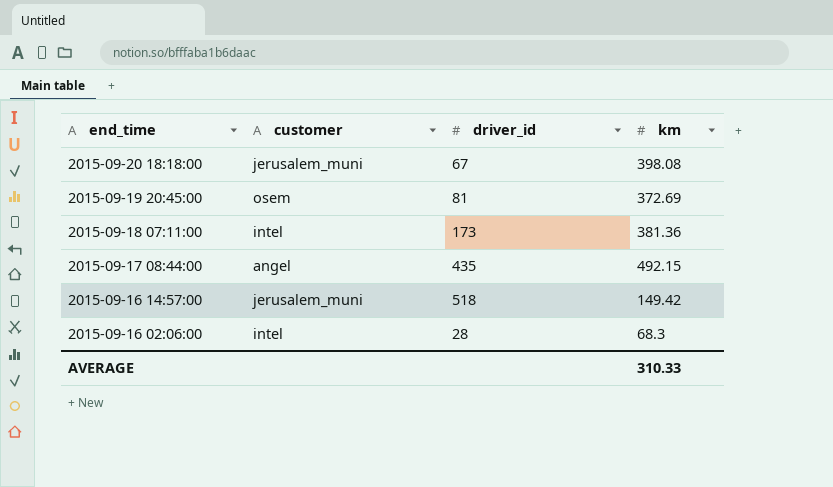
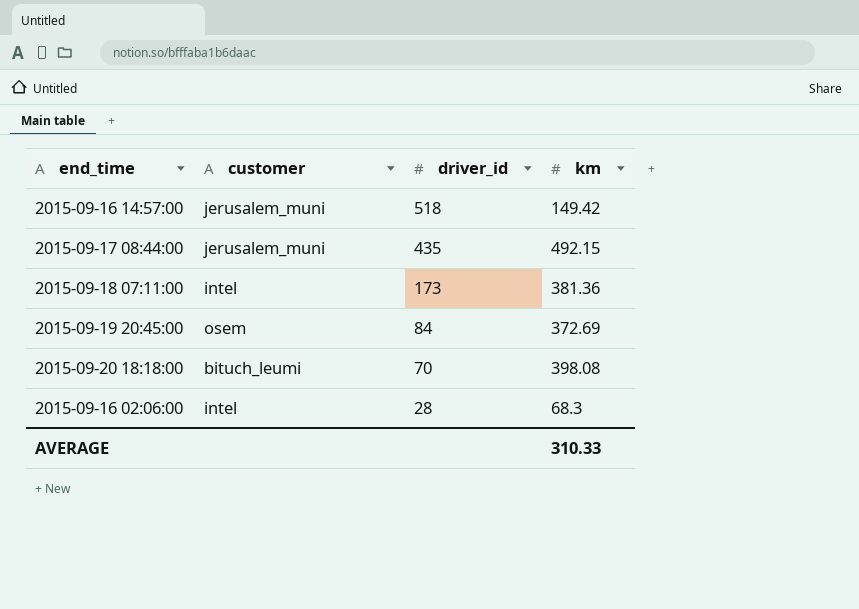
row order: end_time descending -> driver_id descending
2015-09-17 08:44:00 | customer: angel -> jerusalem_muni
2015-09-19 20:45:00 | driver_id: 81 -> 84
2015-09-20 18:18:00 | customer: jerusalem_muni -> bituch_leumi
2015-09-20 18:18:00 | driver_id: 67 -> 70

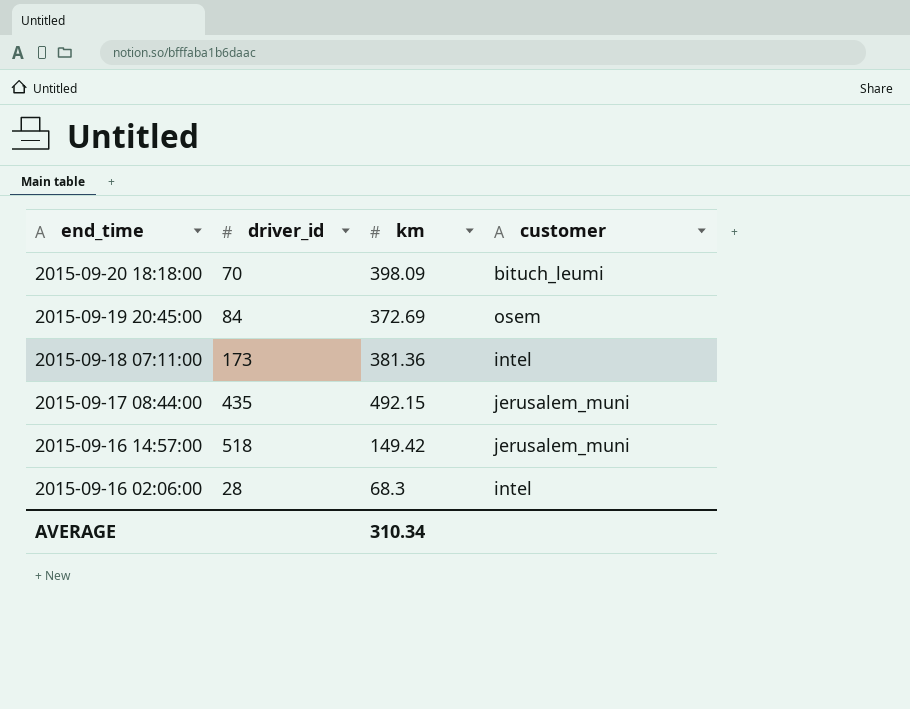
row order: driver_id descending -> end_time descending
column customer | position: 2 -> 4
2015-09-20 18:18:00 | km: 398.08 -> 398.09
AVERAGE | km: 310.33 -> 310.34

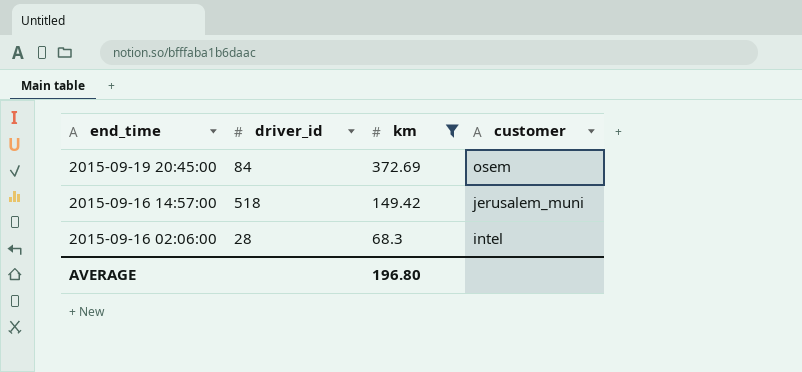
filter: none -> km <= 372.69
AVERAGE | km: 310.34 -> 196.80

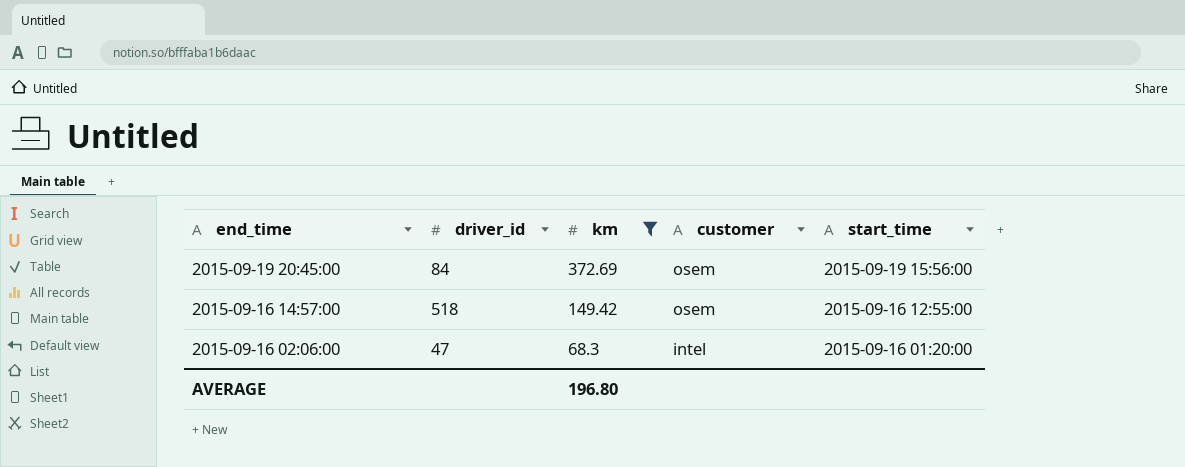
column start_time | position: none -> 5
2015-09-16 14:57:00 | customer: jerusalem_muni -> osem
2015-09-16 02:06:00 | driver_id: 28 -> 47

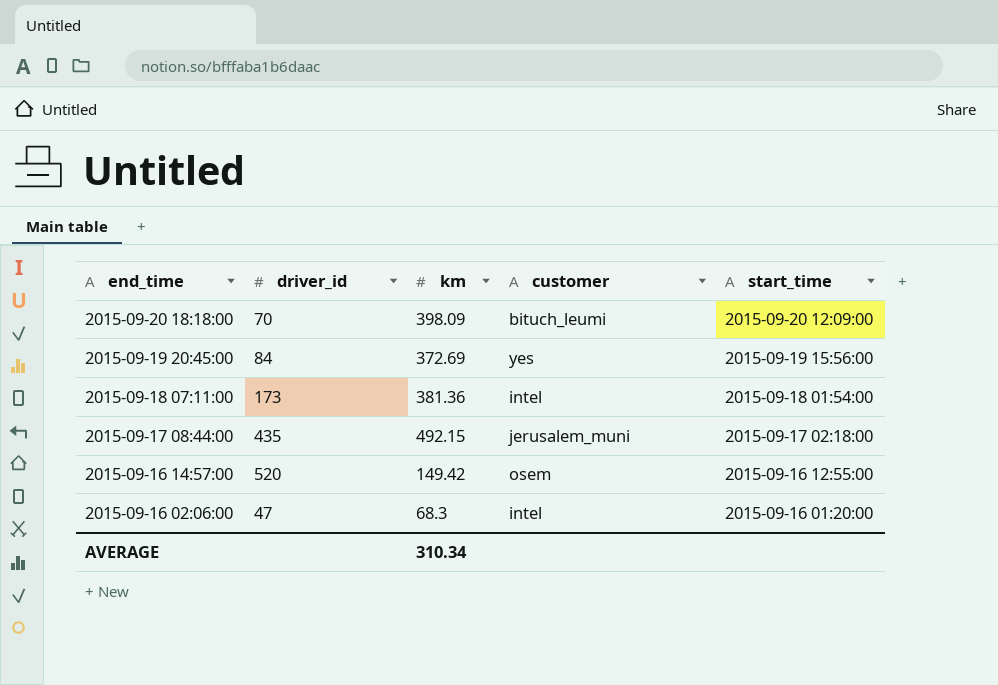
filter: km <= 372.69 -> none
2015-09-19 20:45:00 | customer: osem -> yes
2015-09-16 14:57:00 | driver_id: 518 -> 520
AVERAGE | km: 196.80 -> 310.34

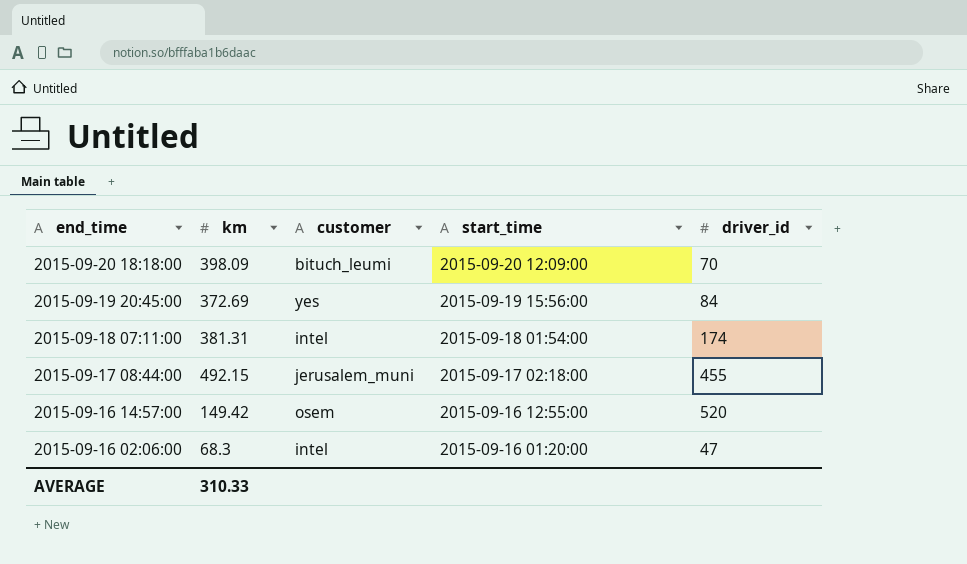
column driver_id | position: 2 -> 5
2015-09-18 07:11:00 | km: 381.36 -> 381.31
2015-09-18 07:11:00 | driver_id: 173 -> 174
2015-09-17 08:44:00 | driver_id: 435 -> 455
AVERAGE | km: 310.34 -> 310.33

